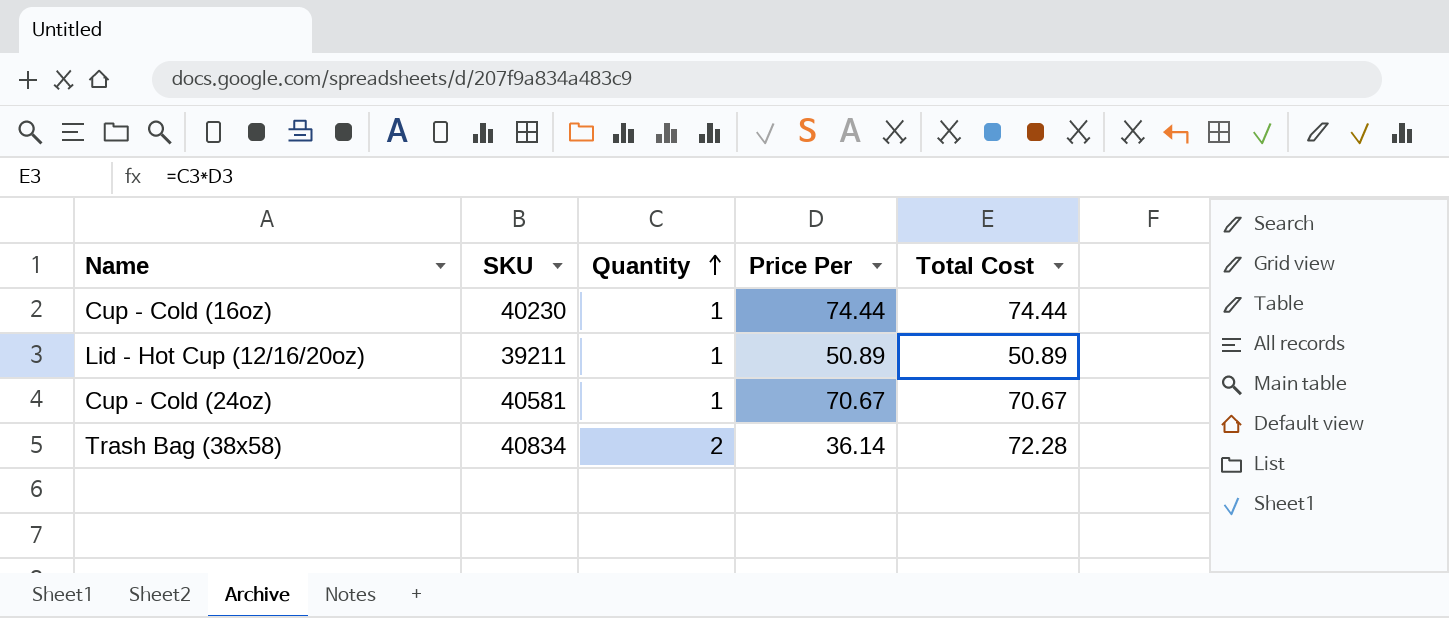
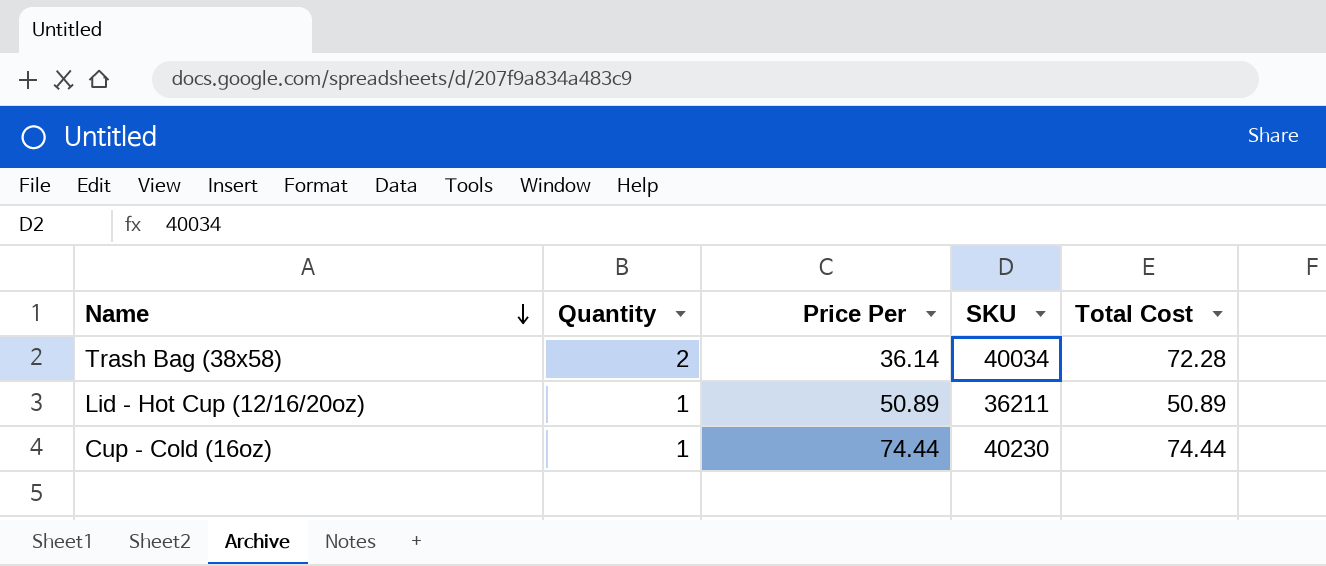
row order: Quantity ascending -> Name descending
column SKU | position: 2 -> 4
row Cup - Cold (24oz): 40581 | 1 | 70.67 | 70.67 -> none
Trash Bag (38x58) | SKU: 40834 -> 40034
Lid - Hot Cup (12/16/20oz) | SKU: 39211 -> 36211

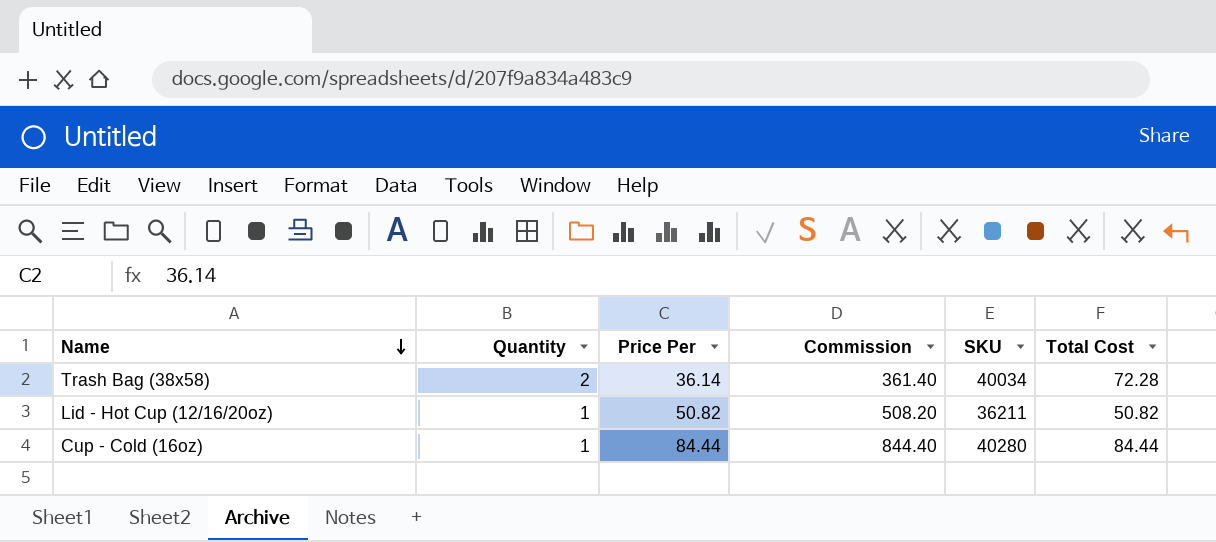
column Commission | formula: none -> [Price Per] * 10
Lid - Hot Cup (12/16/20oz) | Price Per: 50.89 -> 50.82
Lid - Hot Cup (12/16/20oz) | Total Cost: 50.89 -> 50.82
Cup - Cold (16oz) | Price Per: 74.44 -> 84.44
Cup - Cold (16oz) | SKU: 40230 -> 40280
Cup - Cold (16oz) | Total Cost: 74.44 -> 84.44

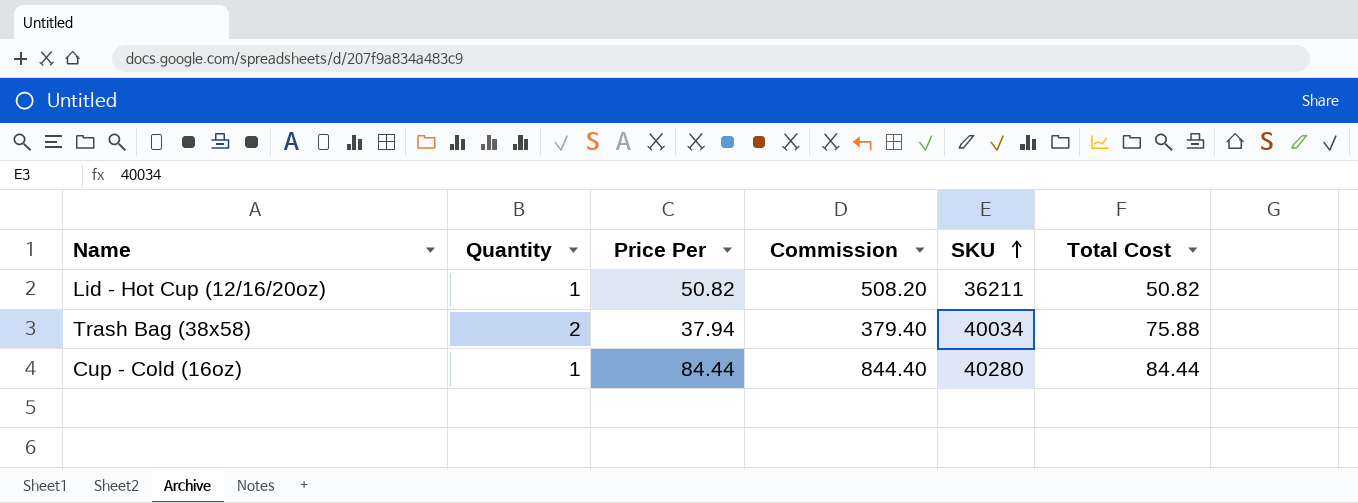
row order: Name descending -> SKU ascending
Trash Bag (38x58) | Price Per: 36.14 -> 37.94
Trash Bag (38x58) | Commission: 361.40 -> 379.40
Trash Bag (38x58) | Total Cost: 72.28 -> 75.88

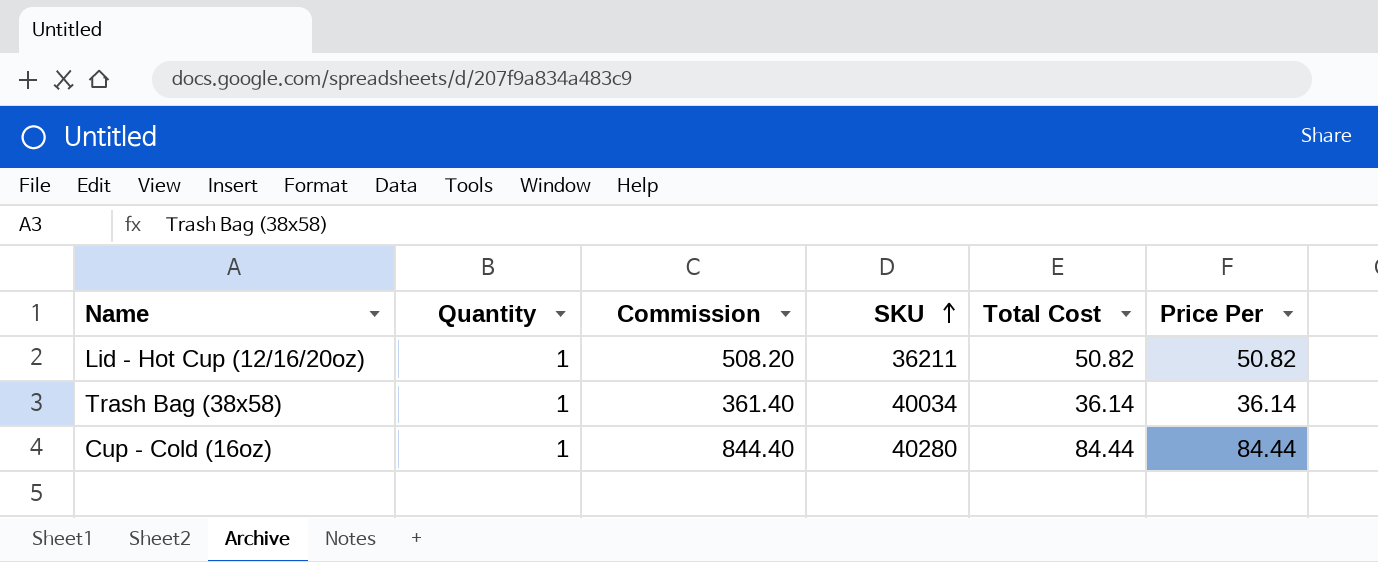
column Price Per | position: 3 -> 6
Trash Bag (38x58) | Quantity: 2 -> 1
Trash Bag (38x58) | Commission: 379.40 -> 361.40
Trash Bag (38x58) | Total Cost: 75.88 -> 36.14
Trash Bag (38x58) | Price Per: 37.94 -> 36.14

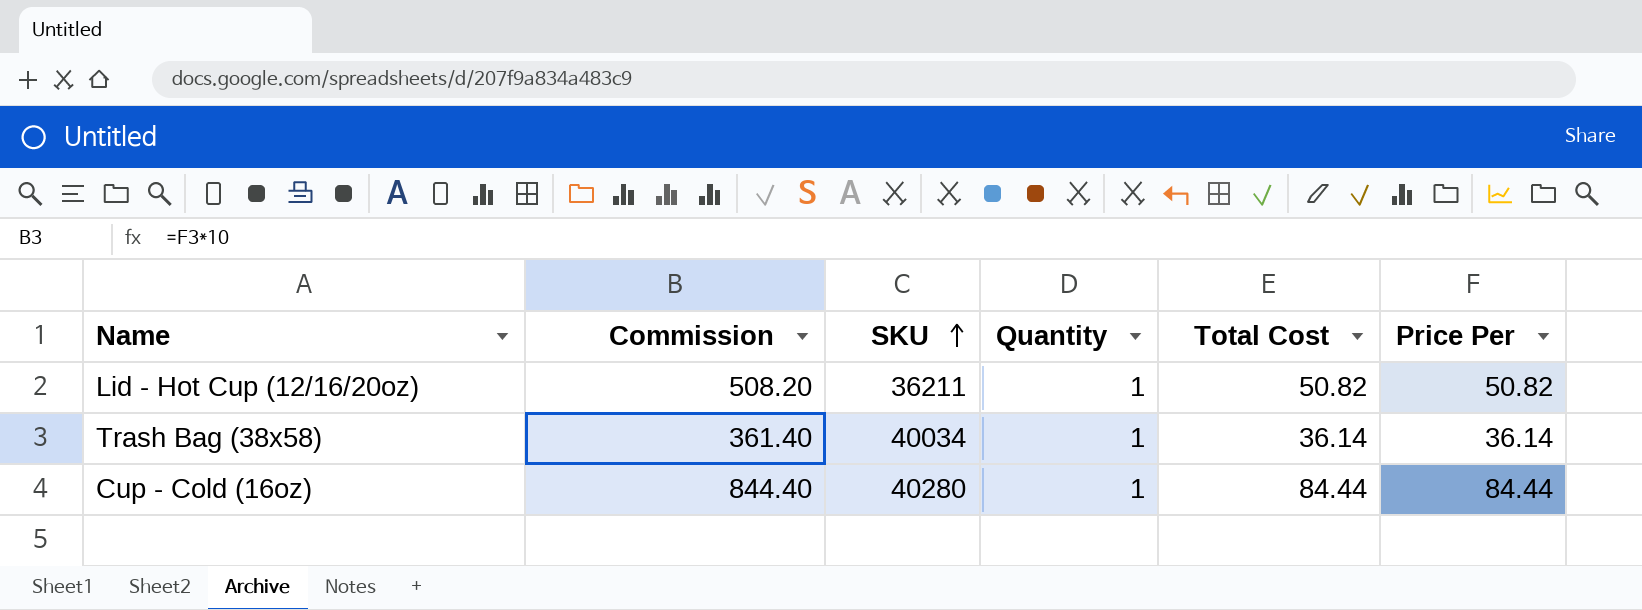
column Quantity | position: 2 -> 4

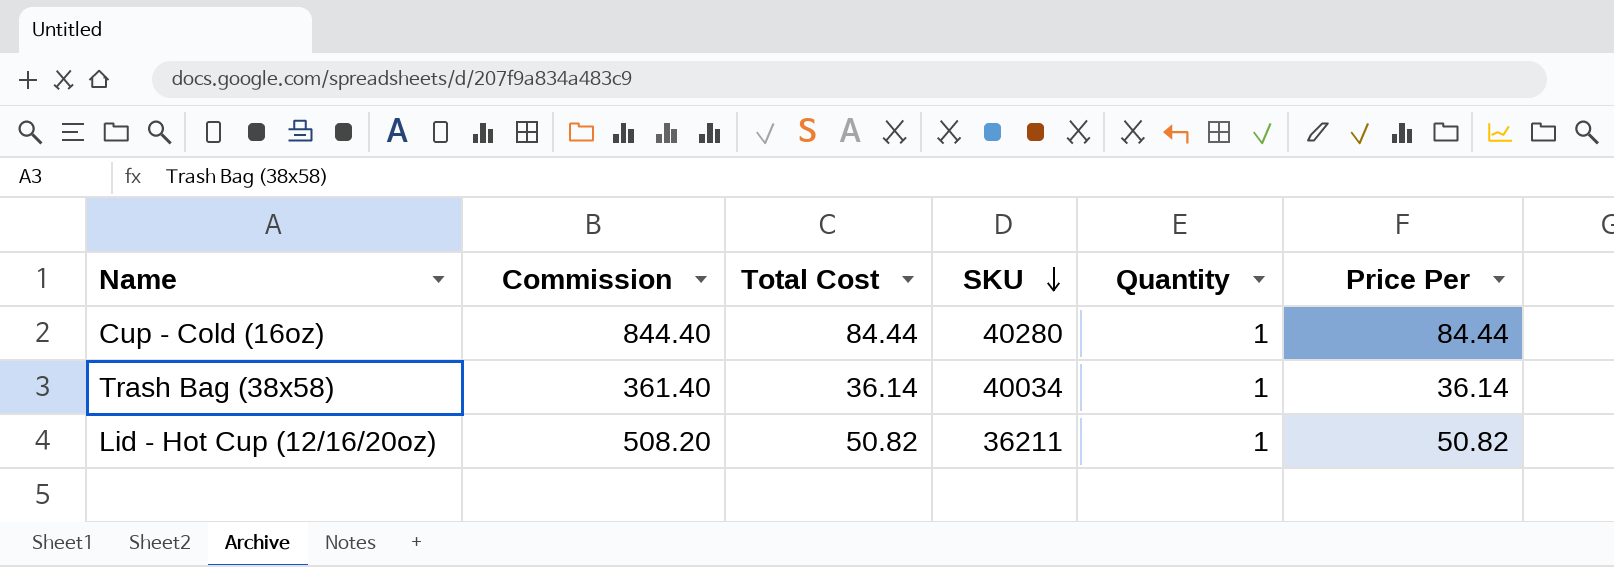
row order: SKU ascending -> SKU descending
column Total Cost | position: 5 -> 3

